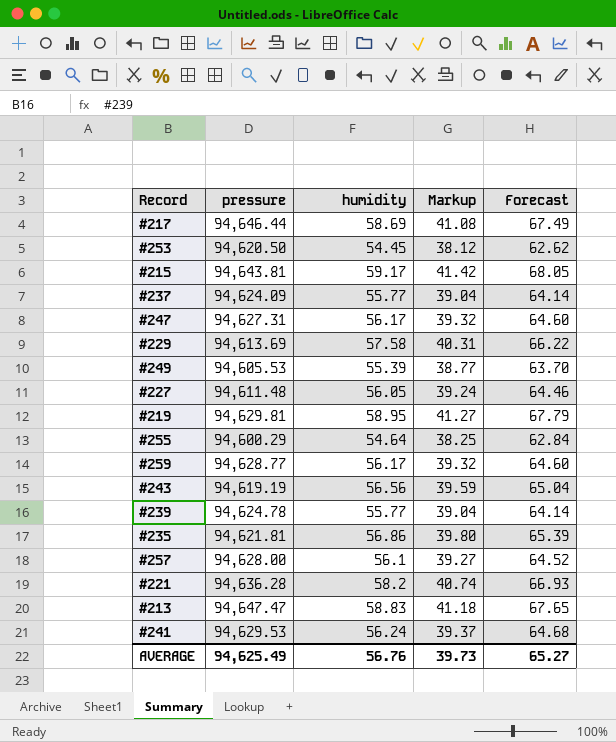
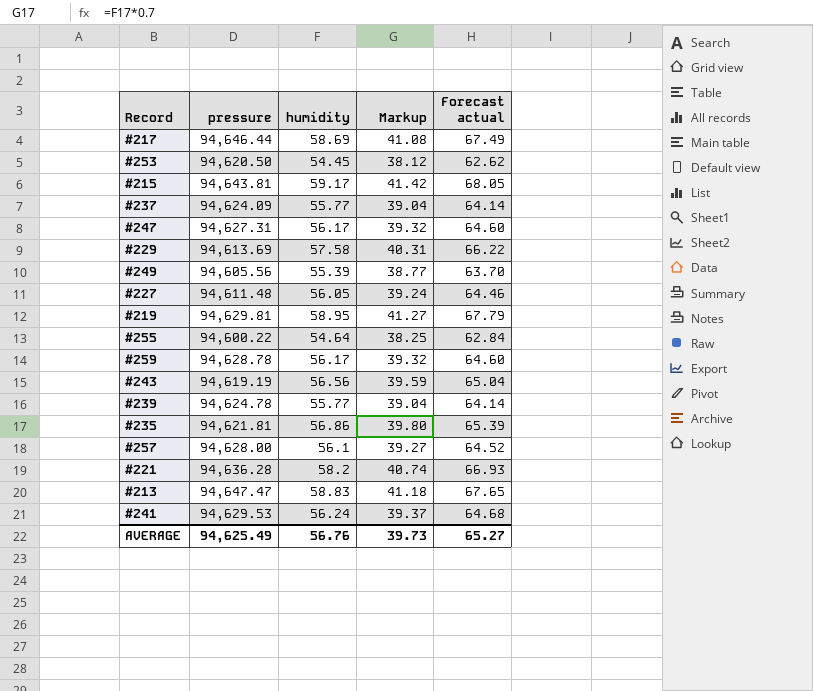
column name: Forecast -> Forecast actual
#249 | pressure: 94,605.53 -> 94,605.56
#255 | pressure: 94,600.29 -> 94,600.22
#259 | pressure: 94,628.77 -> 94,628.78

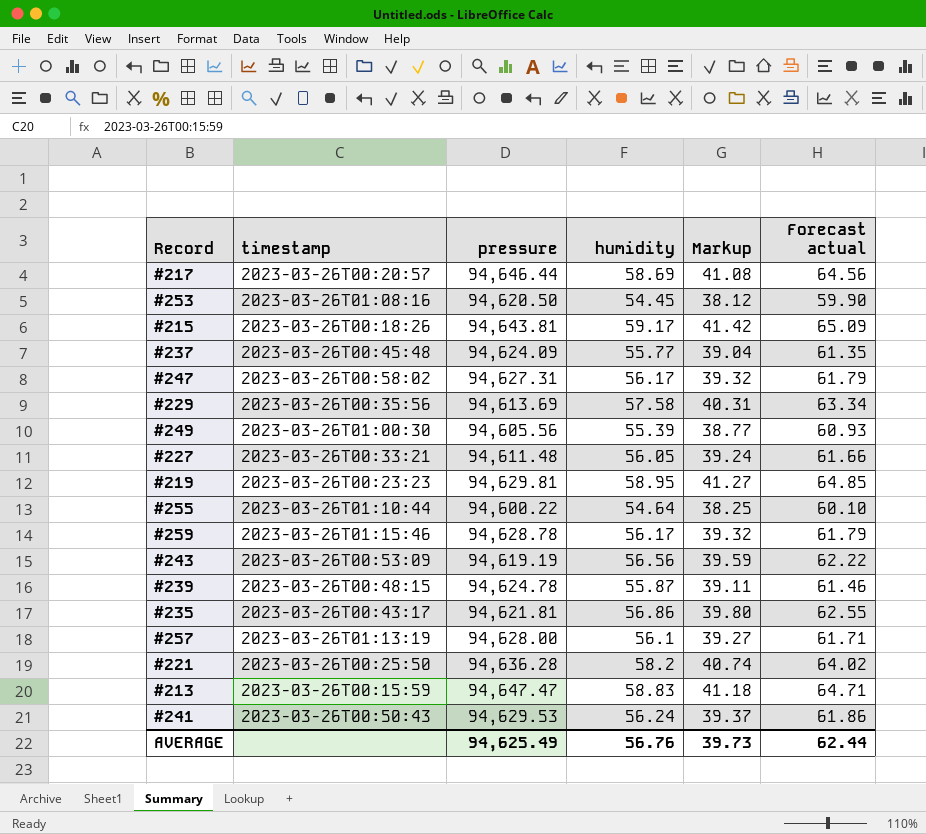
column timestamp | position: none -> 2
column Forecast actual | formula: [humidity] * 1.15 -> [humidity] * 1.1
#239 | humidity: 55.77 -> 55.87
#239 | Markup: 39.04 -> 39.11
AVERAGE | Forecast actual: 65.27 -> 62.44

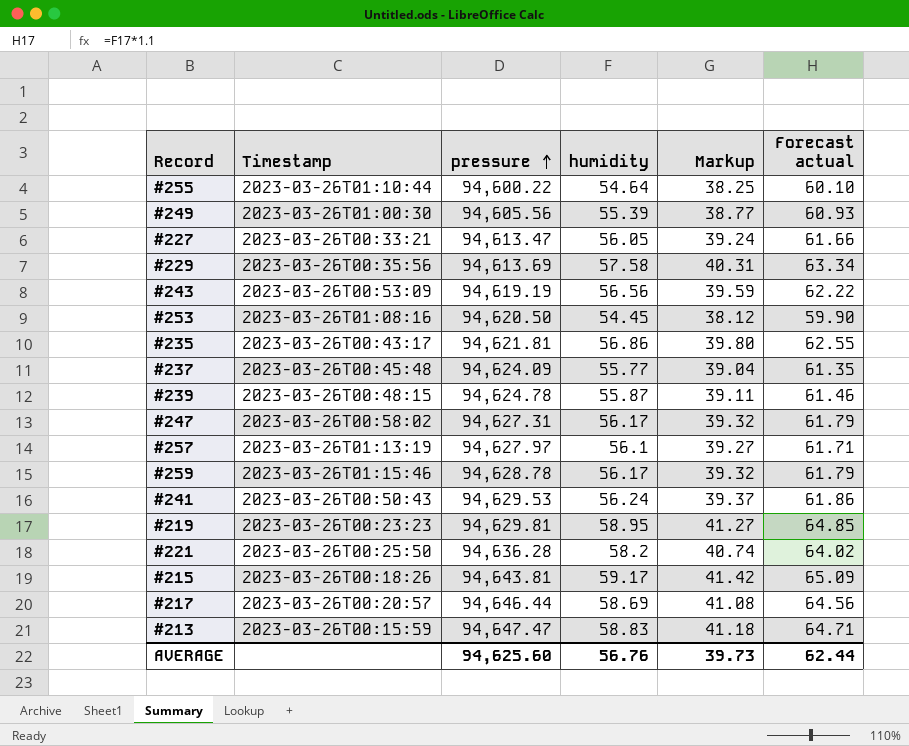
row order: none -> pressure ascending
column name: timestamp -> Timestamp
#227 | pressure: 94,611.48 -> 94,613.47
#257 | pressure: 94,628.00 -> 94,627.97
AVERAGE | pressure: 94,625.49 -> 94,625.60

